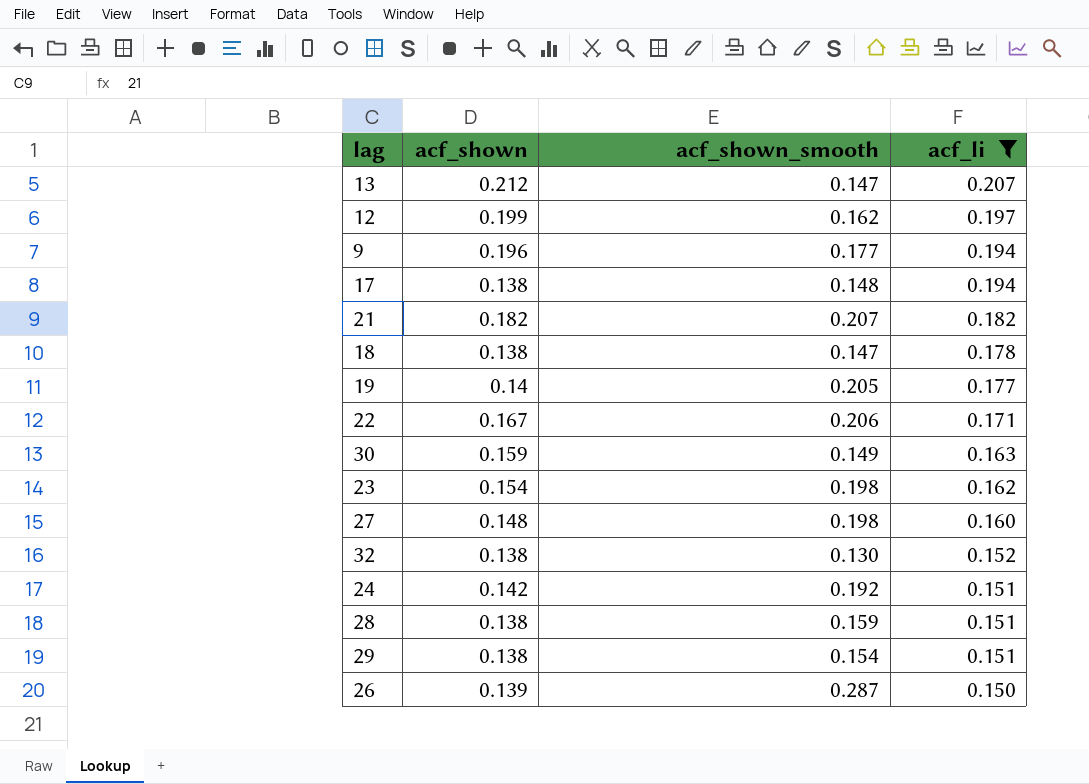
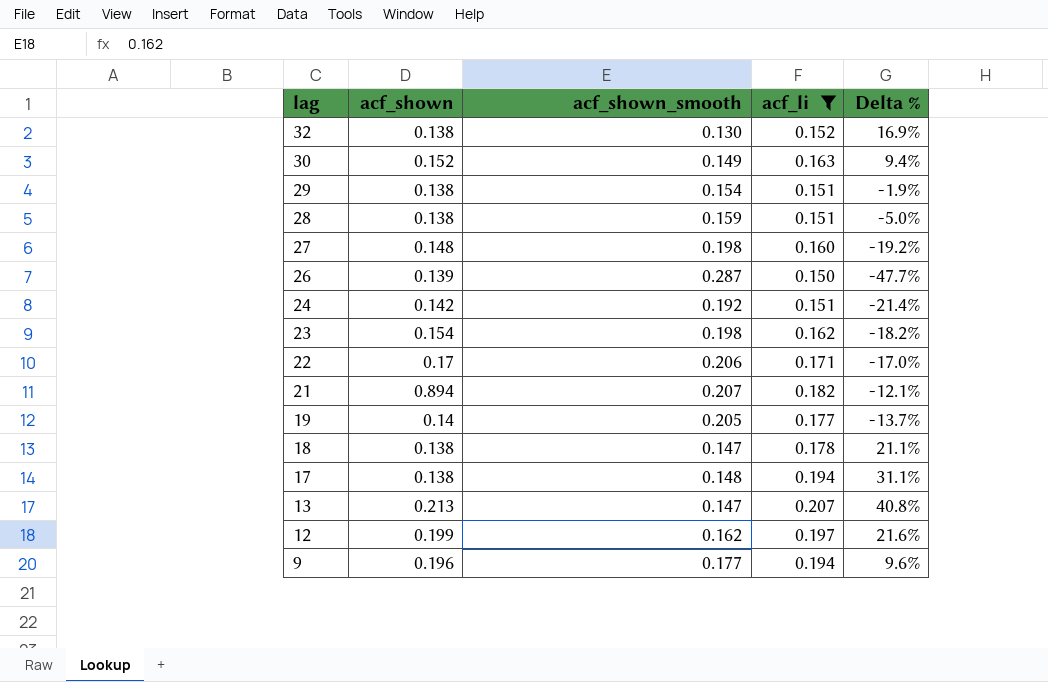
row order: acf_li descending -> lag descending
column Delta % | formula: none -> ([acf_li] - [acf_shown_smooth]) / [acf_shown_smooth]
30 | acf_shown: 0.159 -> 0.152
22 | acf_shown: 0.167 -> 0.17
21 | acf_shown: 0.182 -> 0.894
13 | acf_shown: 0.212 -> 0.213

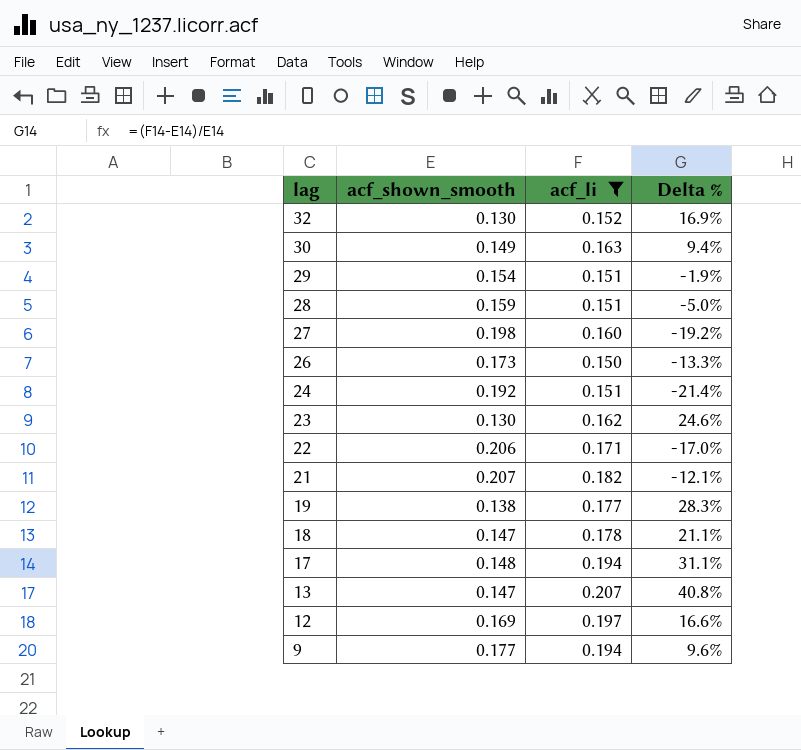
column acf_shown | position: 2 -> none
26 | acf_shown_smooth: 0.287 -> 0.173
26 | Delta %: -47.7% -> -13.3%
23 | acf_shown_smooth: 0.198 -> 0.130
23 | Delta %: -18.2% -> 24.6%
19 | acf_shown_smooth: 0.205 -> 0.138
19 | Delta %: -13.7% -> 28.3%
12 | acf_shown_smooth: 0.162 -> 0.169
12 | Delta %: 21.6% -> 16.6%

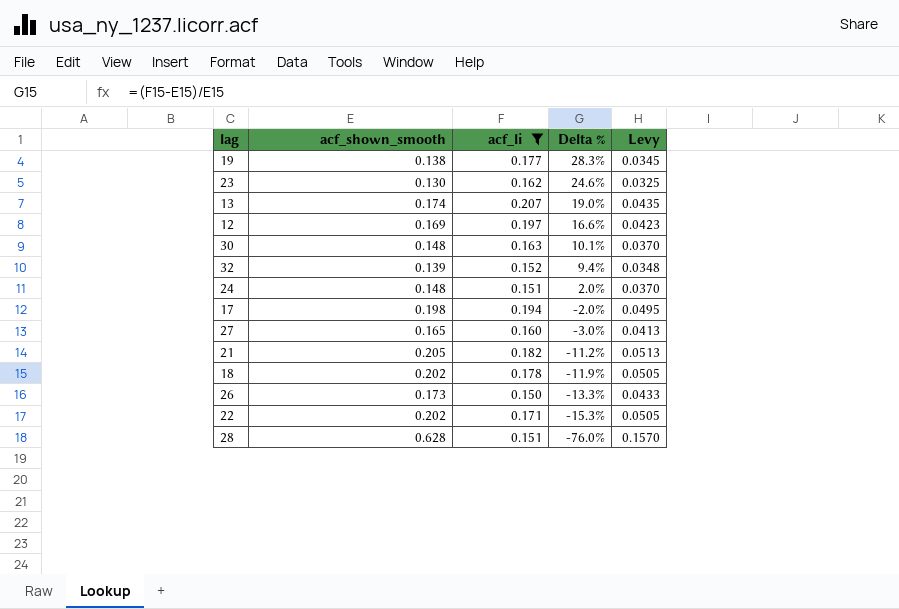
row order: lag descending -> Delta % descending
column Levy | formula: none -> [acf_shown_smooth] * 0.25
row 29: 0.154 | 0.151 | -1.9% -> none
row 9: 0.177 | 0.194 | 9.6% -> none
13 | acf_shown_smooth: 0.147 -> 0.174
13 | Delta %: 40.8% -> 19.0%
30 | acf_shown_smooth: 0.149 -> 0.148
30 | Delta %: 9.4% -> 10.1%
32 | acf_shown_smooth: 0.130 -> 0.139
32 | Delta %: 16.9% -> 9.4%
24 | acf_shown_smooth: 0.192 -> 0.148
24 | Delta %: -21.4% -> 2.0%
17 | acf_shown_smooth: 0.148 -> 0.198
17 | Delta %: 31.1% -> -2.0%
27 | acf_shown_smooth: 0.198 -> 0.165
27 | Delta %: -19.2% -> -3.0%
21 | acf_shown_smooth: 0.207 -> 0.205
21 | Delta %: -12.1% -> -11.2%
18 | acf_shown_smooth: 0.147 -> 0.202
18 | Delta %: 21.1% -> -11.9%
22 | acf_shown_smooth: 0.206 -> 0.202
22 | Delta %: -17.0% -> -15.3%
28 | acf_shown_smooth: 0.159 -> 0.628
28 | Delta %: -5.0% -> -76.0%

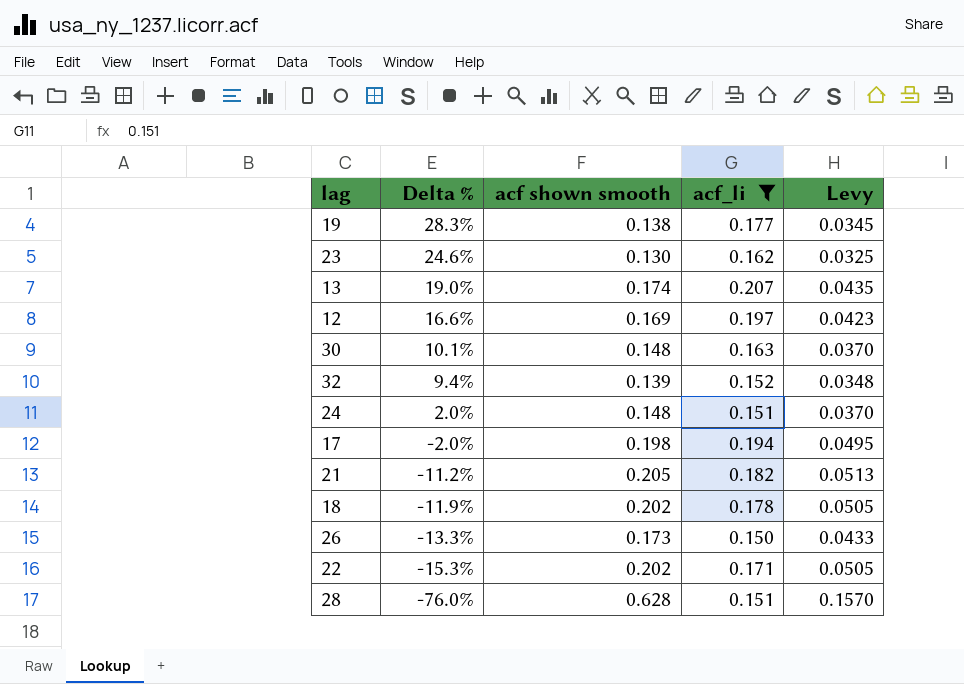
column Delta % | position: 4 -> 2
column name: acf_shown_smooth -> acf shown smooth
row 27: 0.165 | 0.160 | -3.0% | 0.0413 -> none

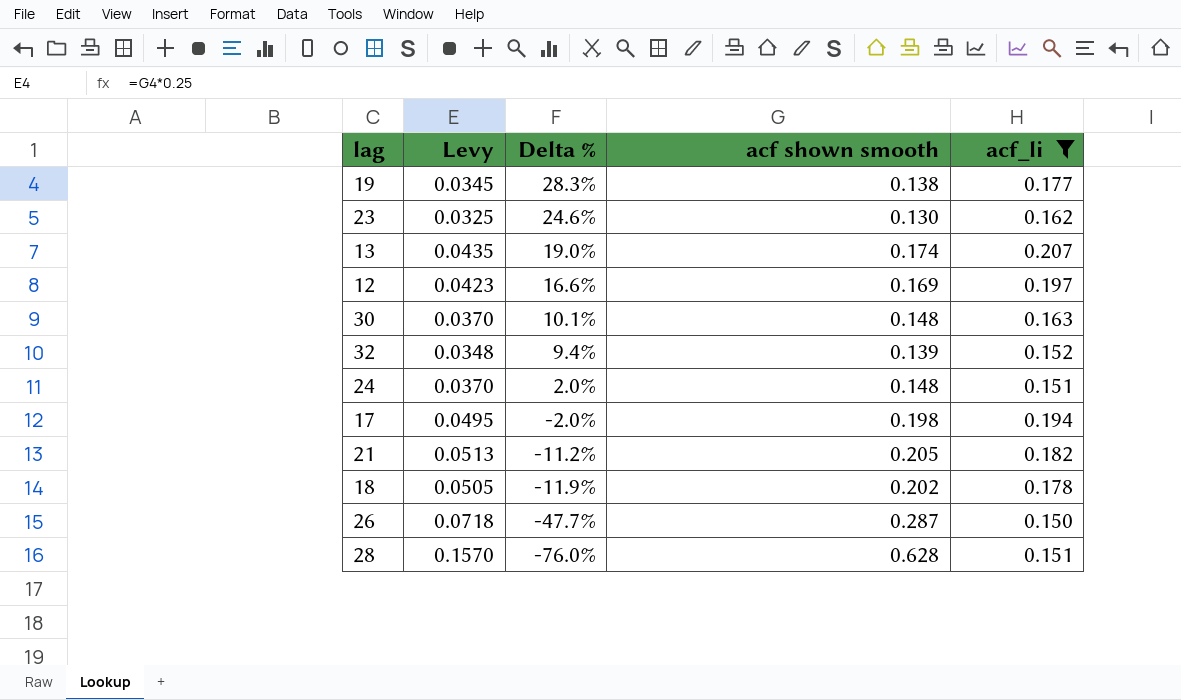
column Levy | position: 5 -> 2
row 22: -15.3% | 0.202 | 0.171 | 0.0505 -> none
26 | Levy: 0.0433 -> 0.0718
26 | Delta %: -13.3% -> -47.7%
26 | acf shown smooth: 0.173 -> 0.287

